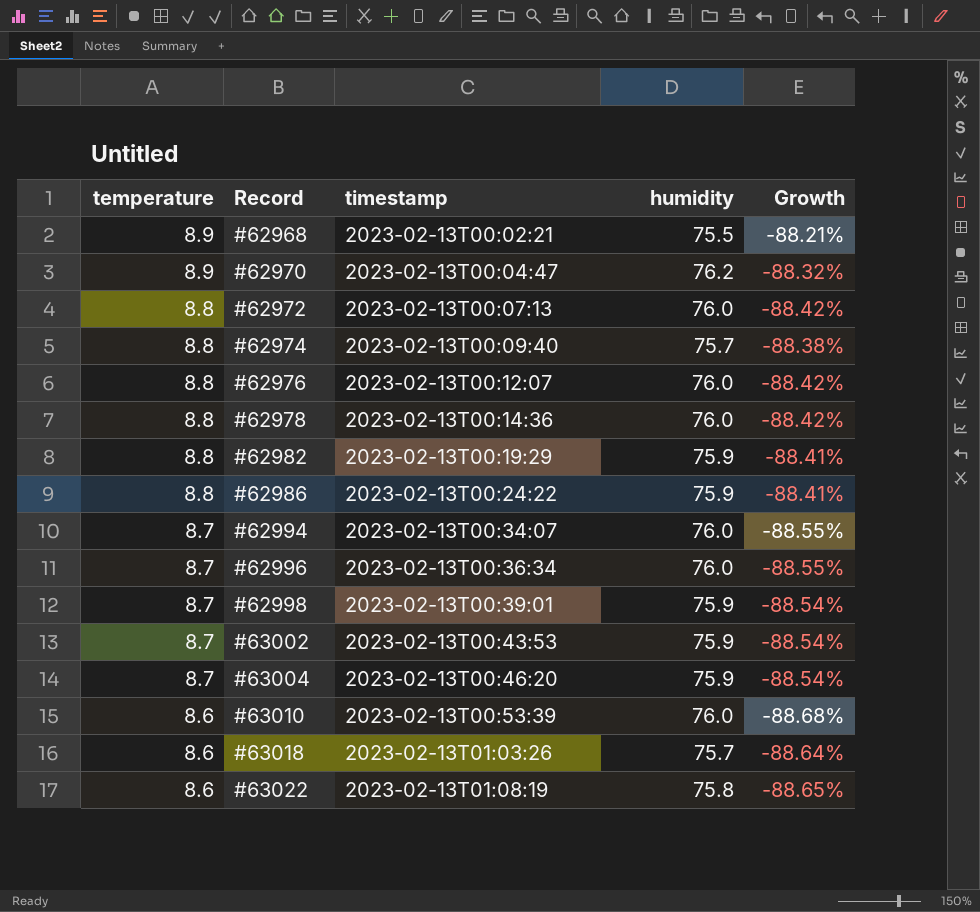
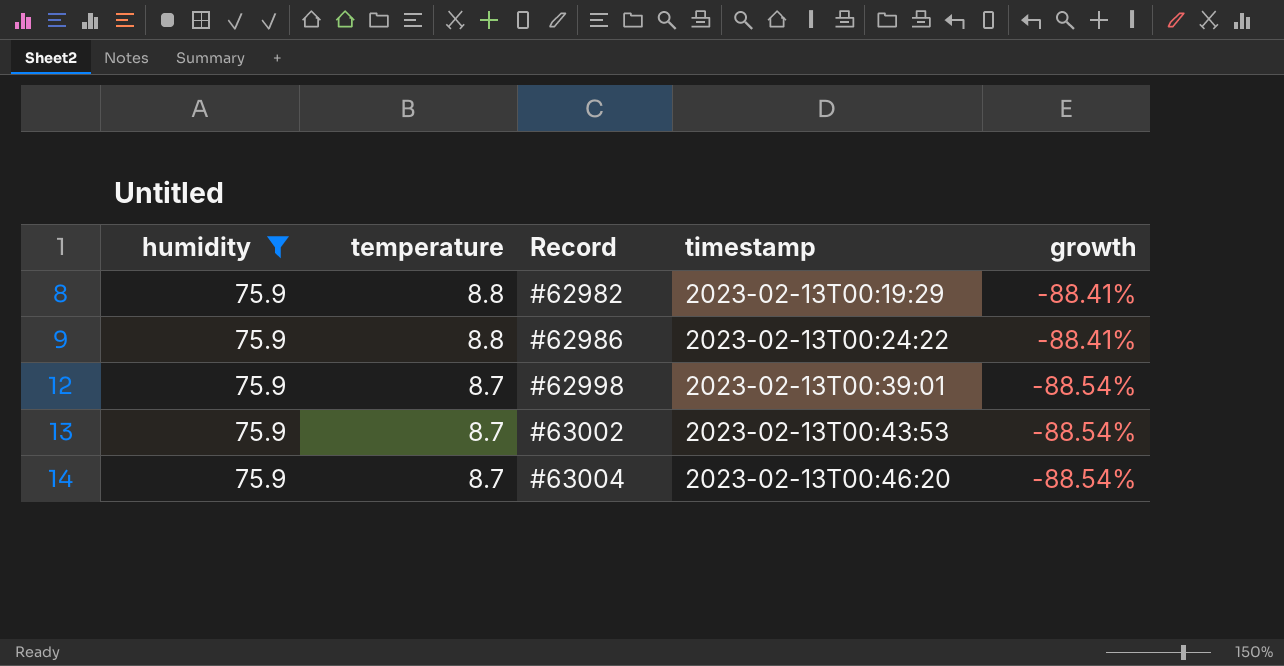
filter: none -> humidity = 75.9
column humidity | position: 4 -> 1
column name: Growth -> growth

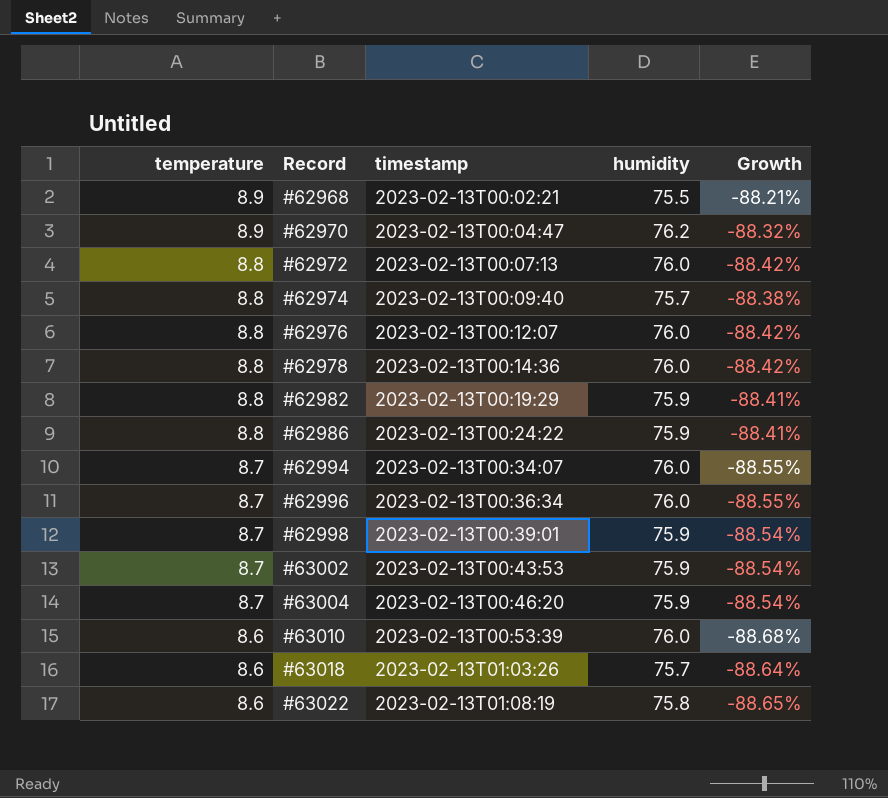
filter: humidity = 75.9 -> none
column humidity | position: 1 -> 4
column name: growth -> Growth

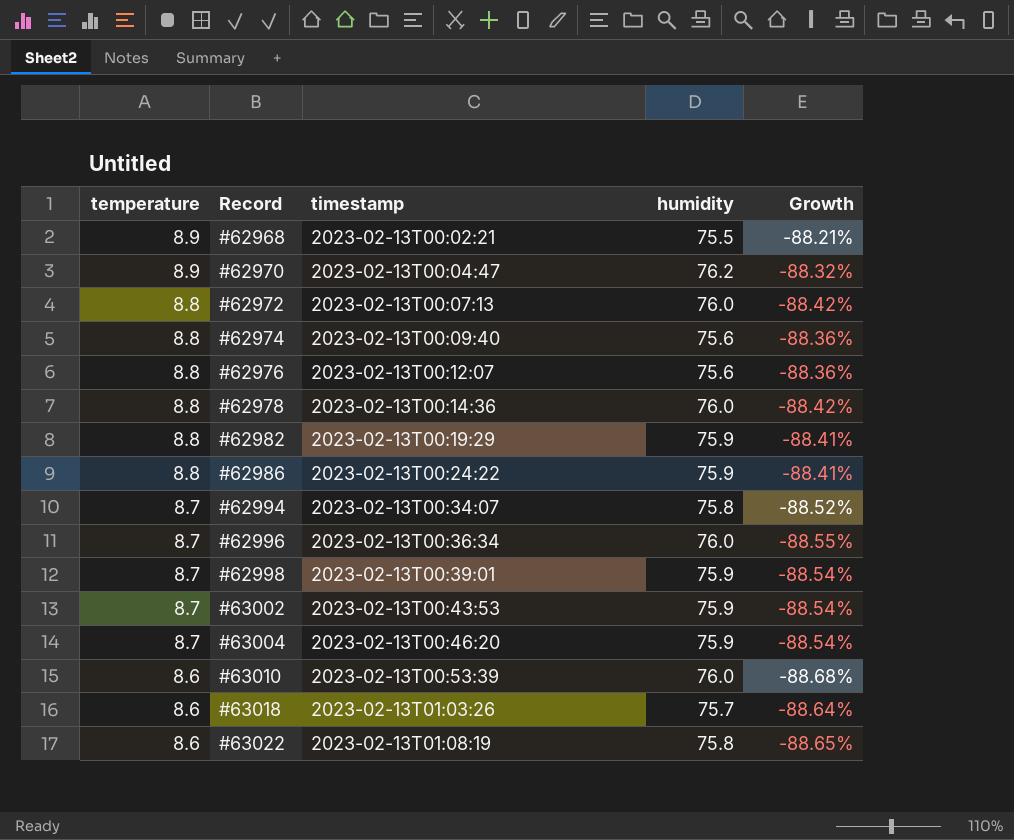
#62974 | humidity: 75.7 -> 75.6
#62974 | Growth: -88.38% -> -88.36%
#62976 | humidity: 76.0 -> 75.6
#62976 | Growth: -88.42% -> -88.36%
#62994 | humidity: 76.0 -> 75.8
#62994 | Growth: -88.55% -> -88.52%

